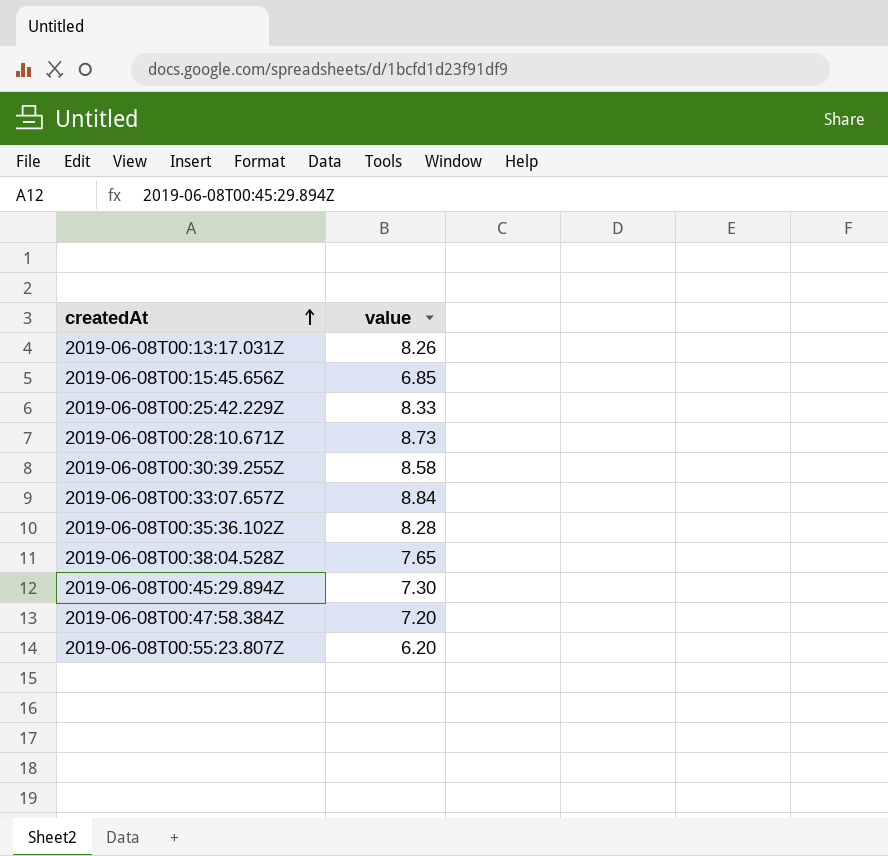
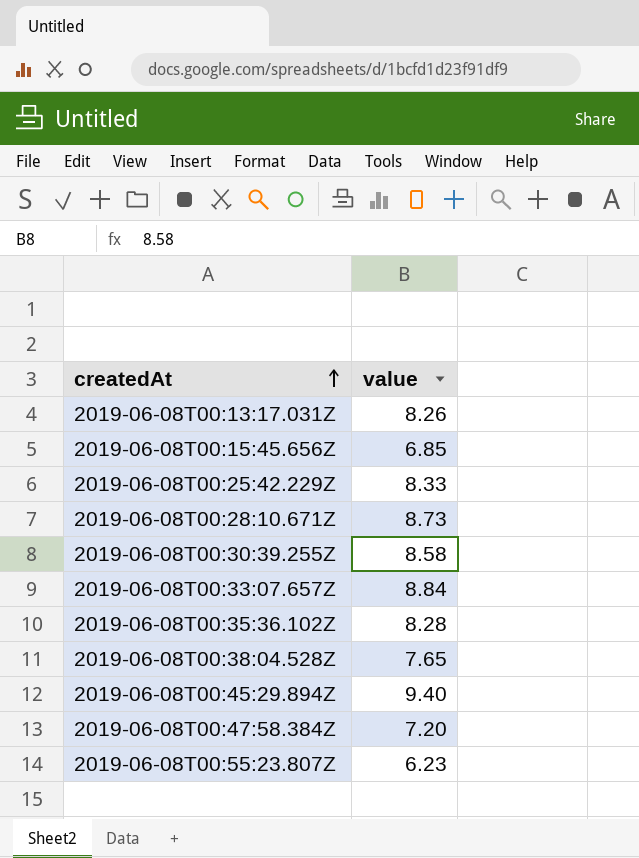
2019-06-08T00:45:29.894Z | value: 7.30 -> 9.40
2019-06-08T00:55:23.807Z | value: 6.20 -> 6.23

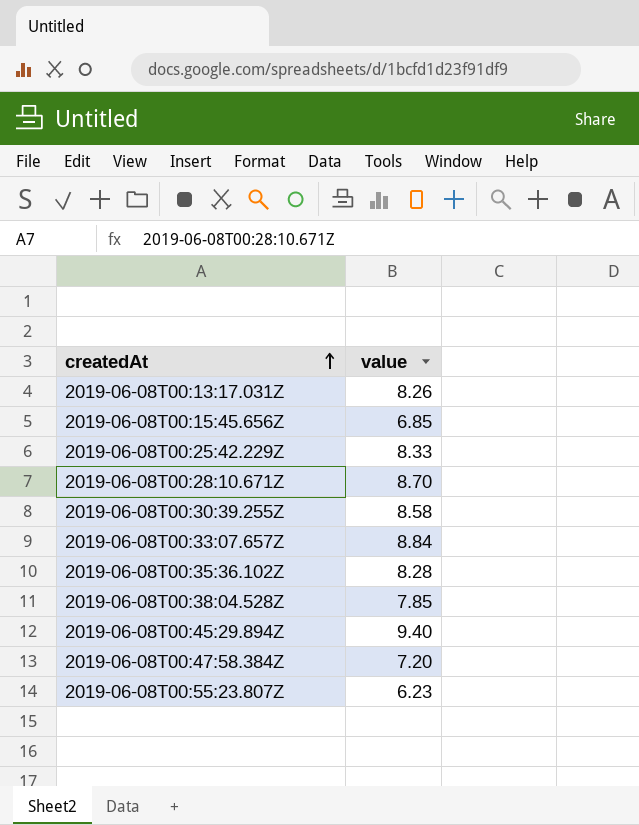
2019-06-08T00:28:10.671Z | value: 8.73 -> 8.70
2019-06-08T00:38:04.528Z | value: 7.65 -> 7.85

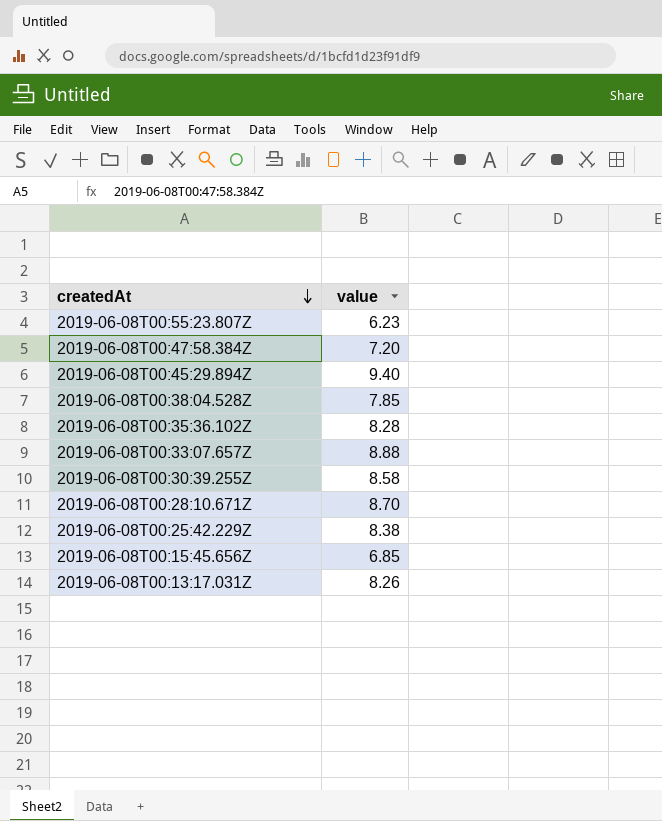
row order: createdAt ascending -> createdAt descending
2019-06-08T00:33:07.657Z | value: 8.84 -> 8.88
2019-06-08T00:25:42.229Z | value: 8.33 -> 8.38

